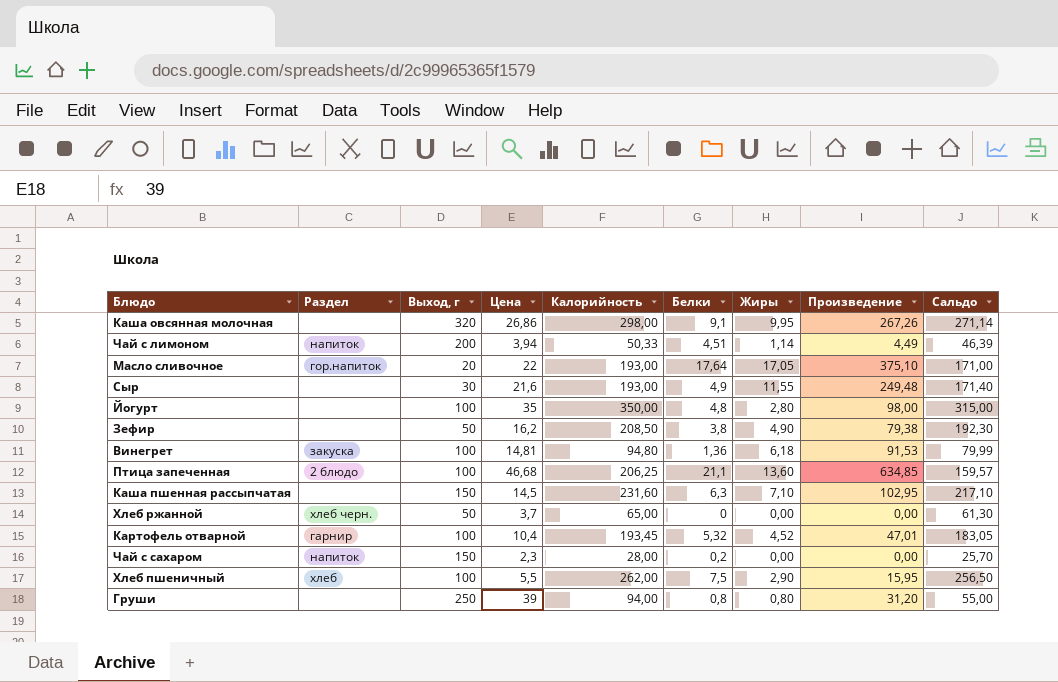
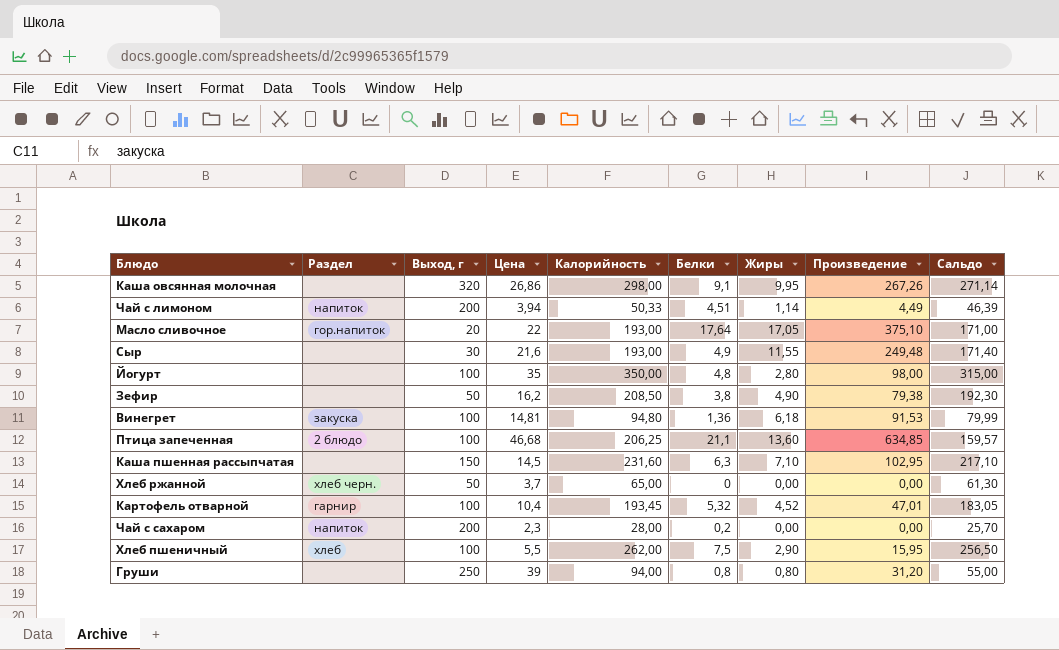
Чай с сахаром | Выход, г: 150 -> 200

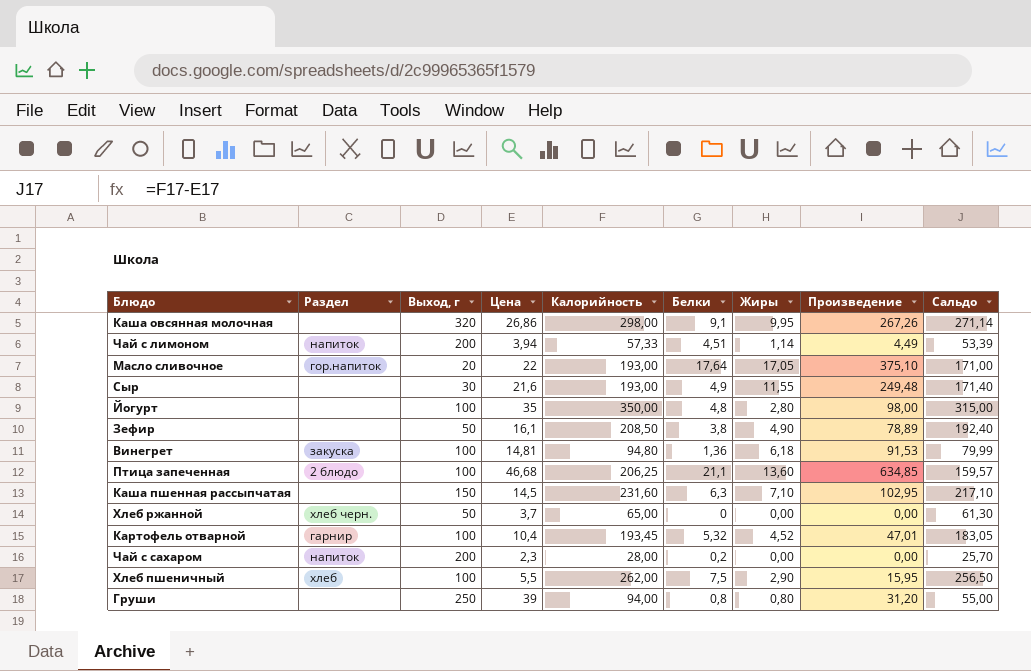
Чай с лимоном | Калорийность: 50,33 -> 57,33
Чай с лимоном | Сальдо: 46,39 -> 53,39
Зефир | Цена: 16,2 -> 16,1
Зефир | Произведение: 79,38 -> 78,89
Зефир | Сальдо: 192,30 -> 192,40

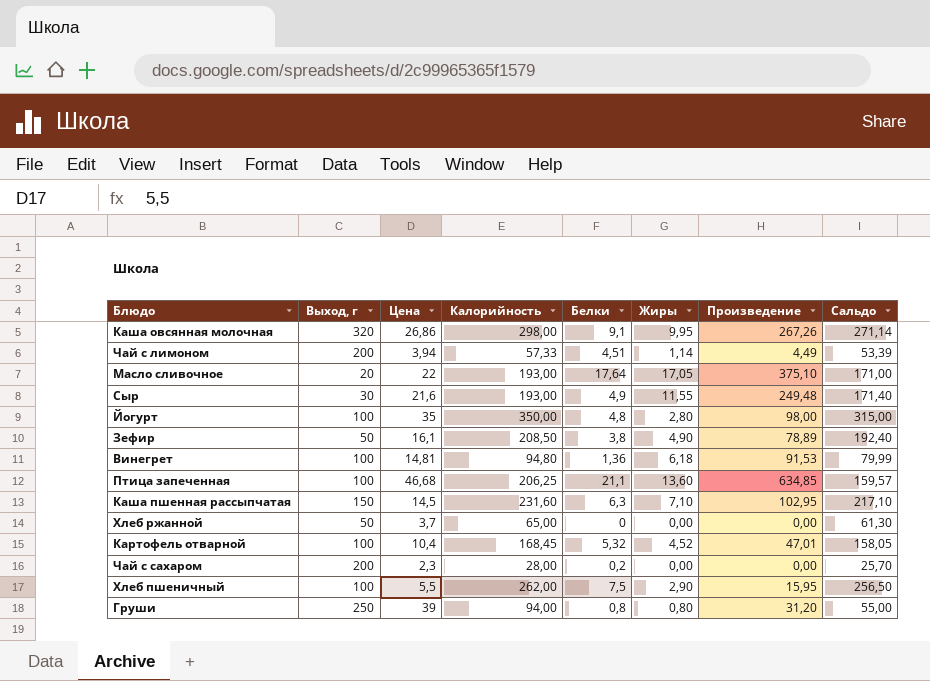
column Раздел | position: 2 -> none
Картофель отварной | Калорийность: 193,45 -> 168,45
Картофель отварной | Сальдо: 183,05 -> 158,05

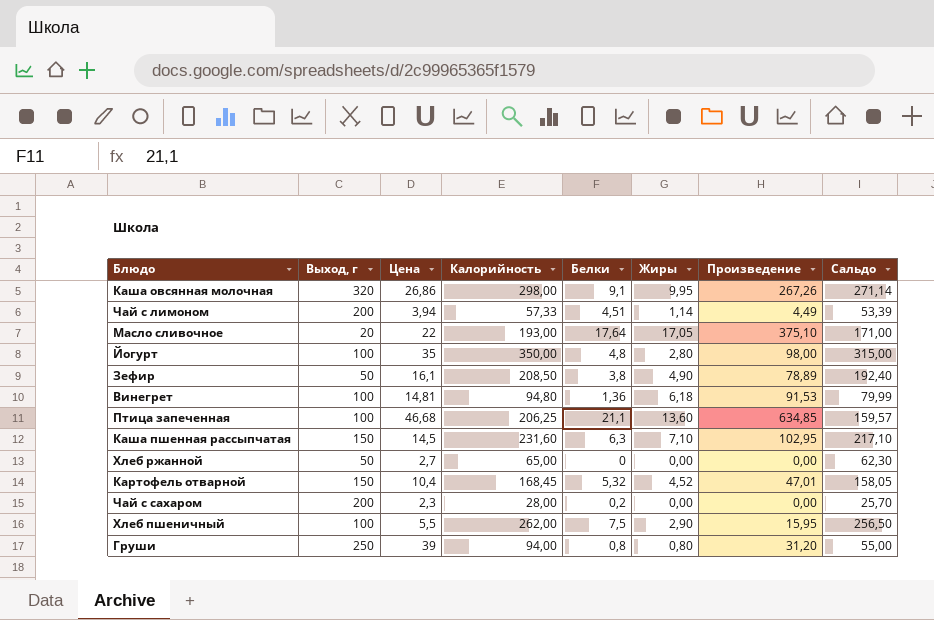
row Сыр: 30 | 21,6 | 193,00 | 4,9 | 11,55 | 249,48 | 171,40 -> none
Хлеб ржанной | Цена: 3,7 -> 2,7
Хлеб ржанной | Сальдо: 61,30 -> 62,30
Картофель отварной | Выход, г: 100 -> 150

